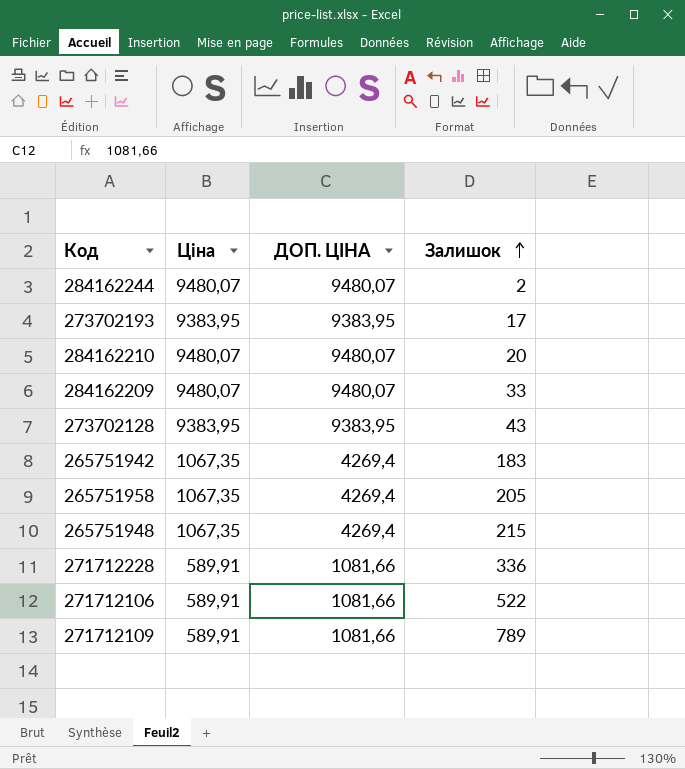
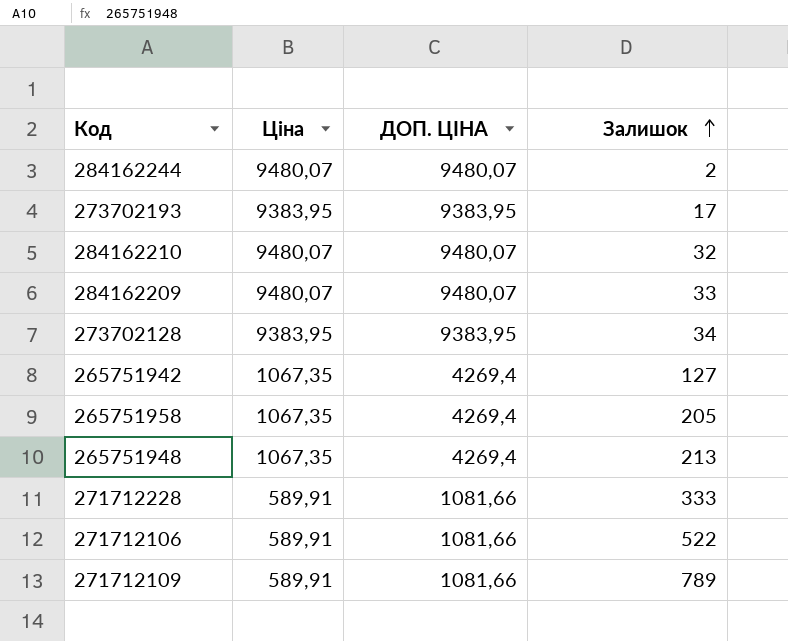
284162210 | Залишок: 20 -> 32
273702128 | Залишок: 43 -> 34
265751942 | Залишок: 183 -> 127
265751948 | Залишок: 215 -> 213
271712228 | Залишок: 336 -> 333

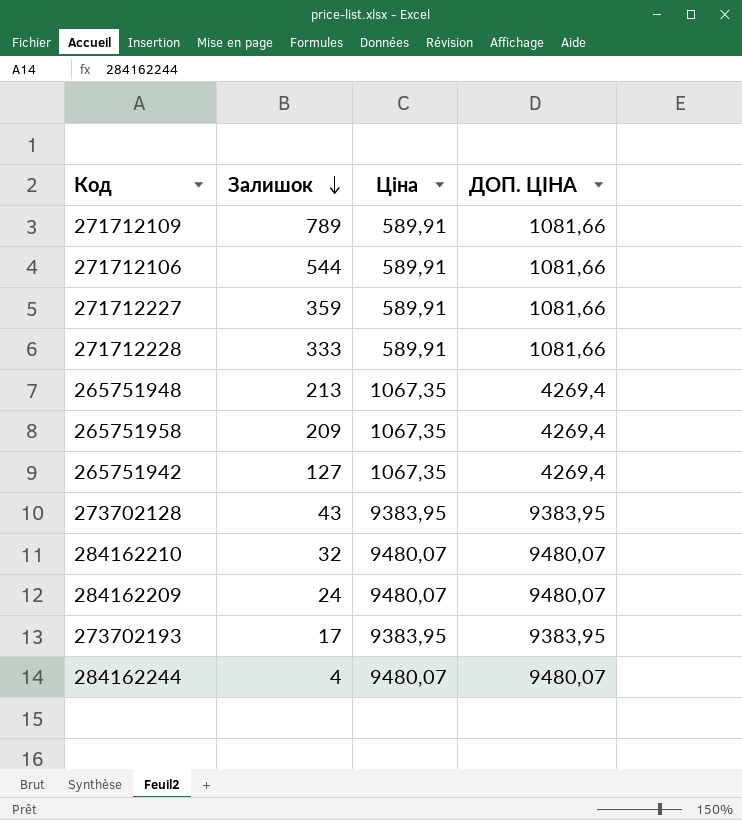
row order: Залишок ascending -> Залишок descending
column Залишок | position: 4 -> 2
271712106 | Залишок: 522 -> 544
row 271712227: none -> 359 | 589,91 | 1081,66
265751958 | Залишок: 205 -> 209
273702128 | Залишок: 34 -> 43
284162209 | Залишок: 33 -> 24
284162244 | Залишок: 2 -> 4

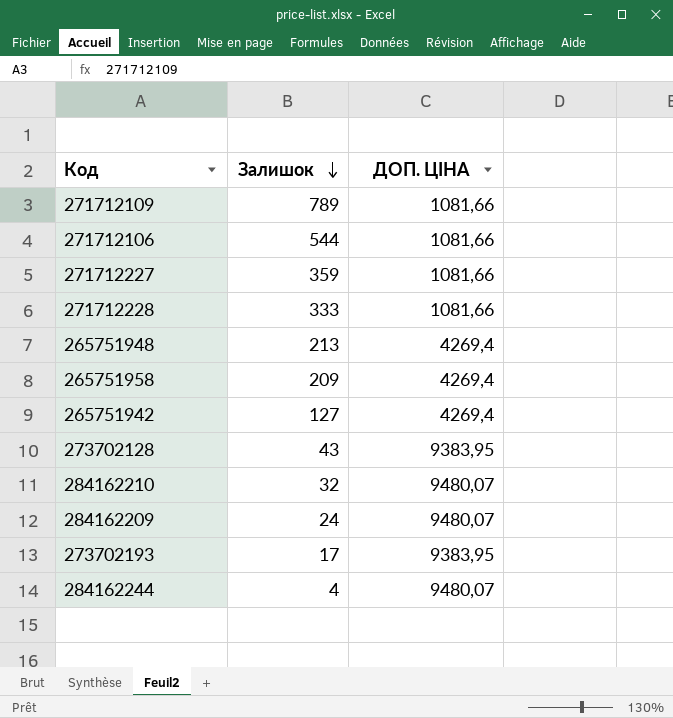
column Ціна | position: 3 -> none

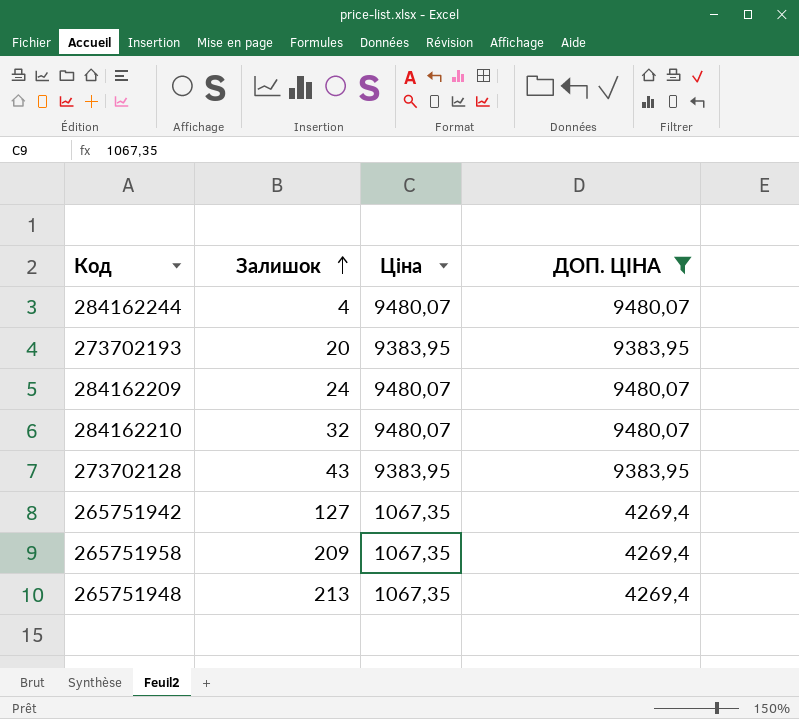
filter: none -> ДОП. ЦІНА != 1081,66
row order: Залишок descending -> Залишок ascending
column Ціна | position: none -> 3
273702193 | Залишок: 17 -> 20

